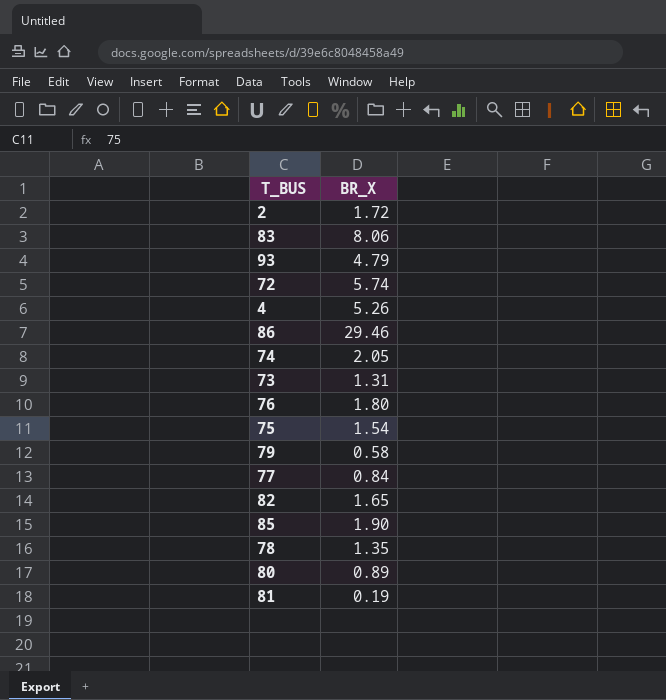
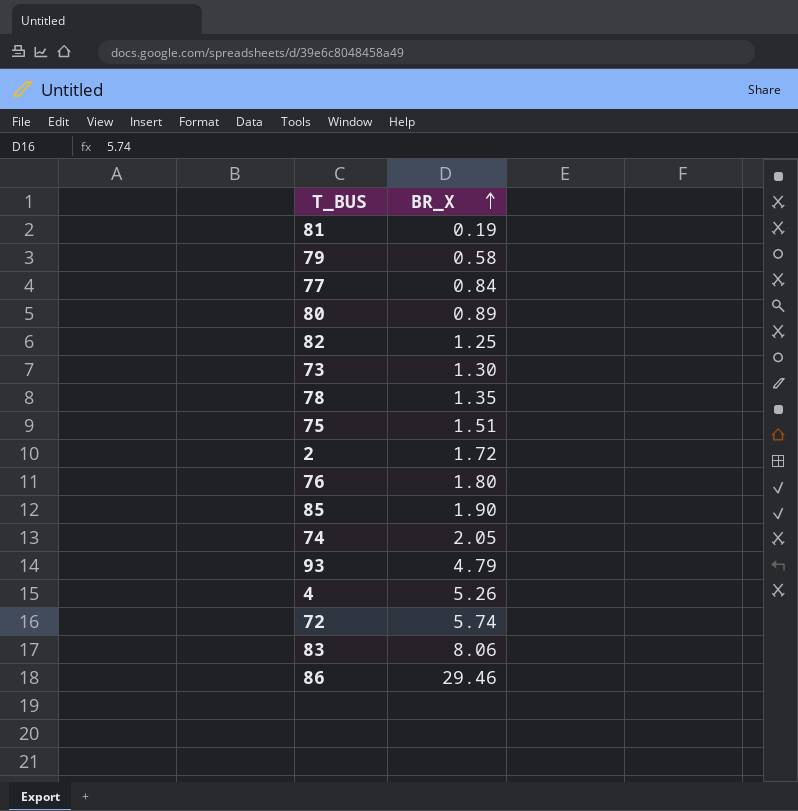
row order: none -> BR_X ascending
82 | BR_X: 1.65 -> 1.25
73 | BR_X: 1.31 -> 1.30
75 | BR_X: 1.54 -> 1.51

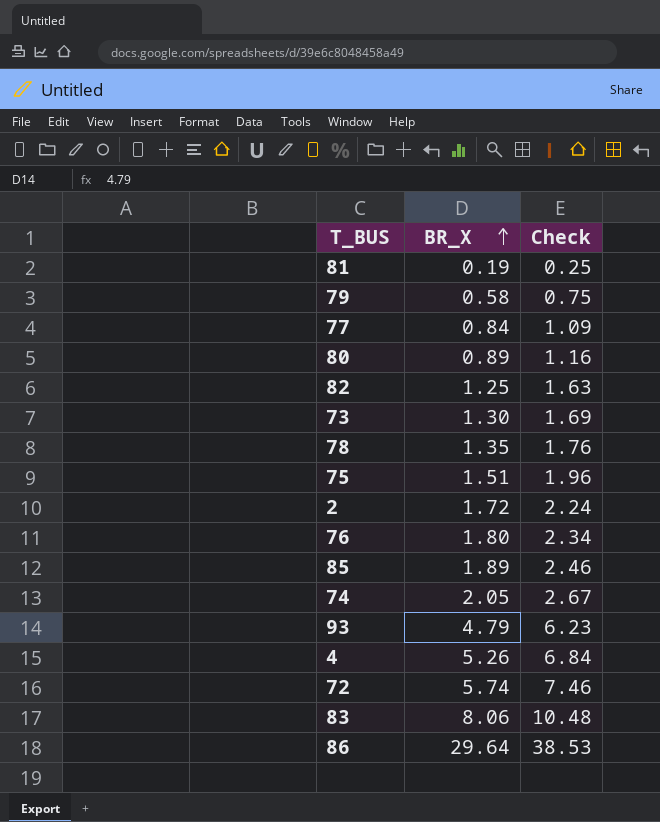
column Check | formula: none -> [BR_X] * 1.3
85 | BR_X: 1.90 -> 1.89
86 | BR_X: 29.46 -> 29.64

